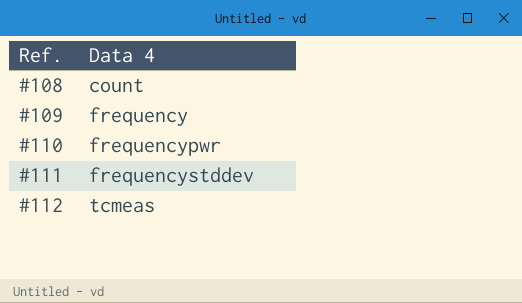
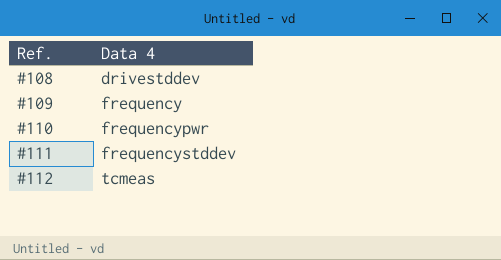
#108 | Data 4: count -> drivestddev

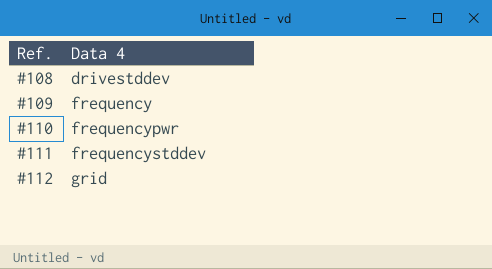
#112 | Data 4: tcmeas -> grid

